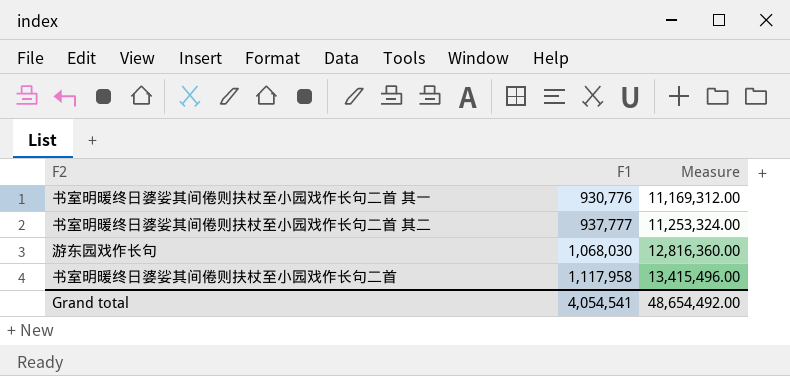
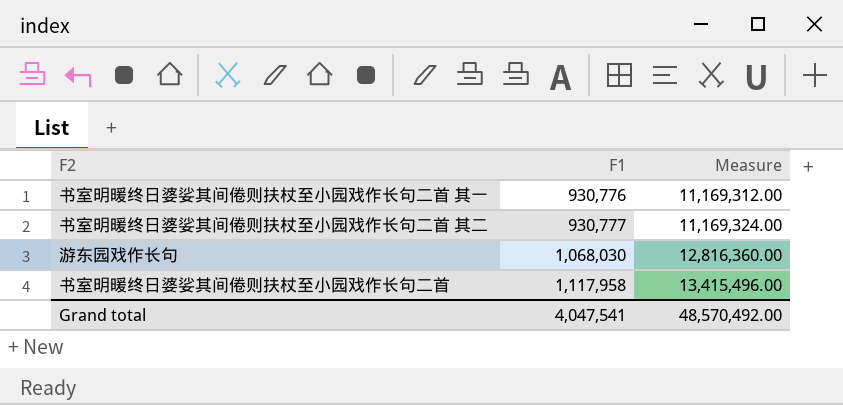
书室明暖终日婆娑其间倦则扶杖至小园戏作长句二首 其二 | F1: 937,777 -> 930,777
书室明暖终日婆娑其间倦则扶杖至小园戏作长句二首 其二 | Measure: 11,253,324.00 -> 11,169,324.00
Grand total | F1: 4,054,541 -> 4,047,541
Grand total | Measure: 48,654,492.00 -> 48,570,492.00

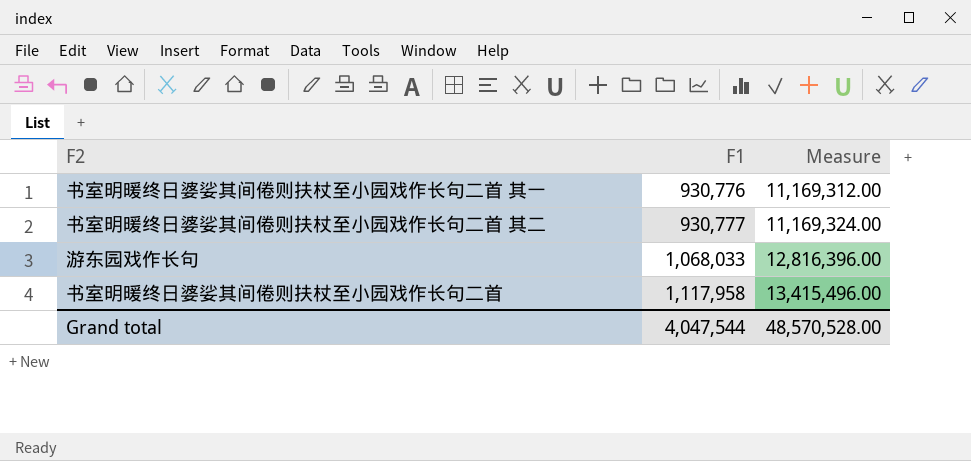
游东园戏作长句 | F1: 1,068,030 -> 1,068,033
游东园戏作长句 | Measure: 12,816,360.00 -> 12,816,396.00
Grand total | F1: 4,047,541 -> 4,047,544
Grand total | Measure: 48,570,492.00 -> 48,570,528.00

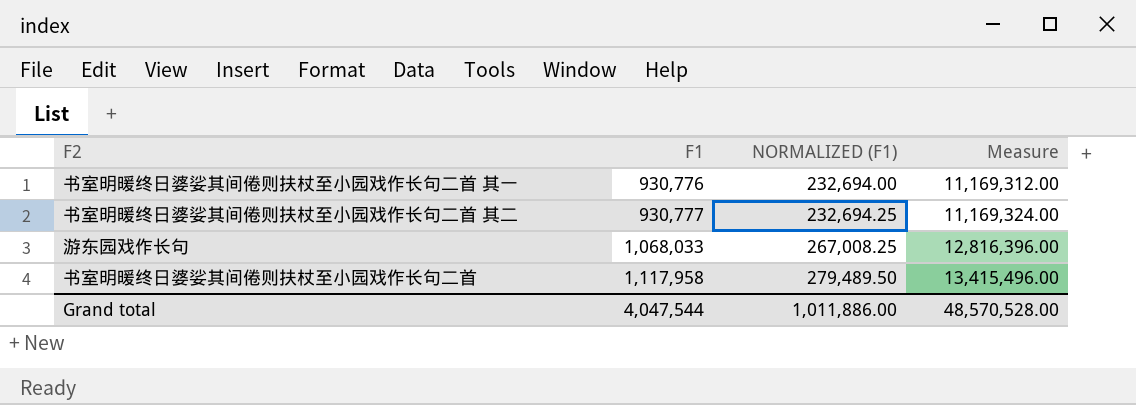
column NORMALIZED (F1) | formula: none -> [F1] * 0.25

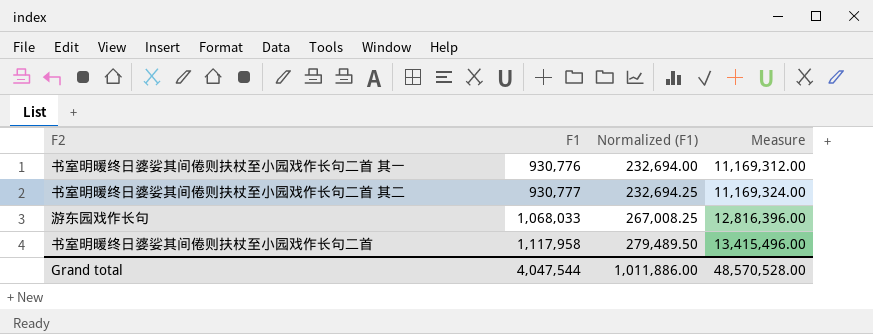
column name: NORMALIZED (F1) -> Normalized (F1)

